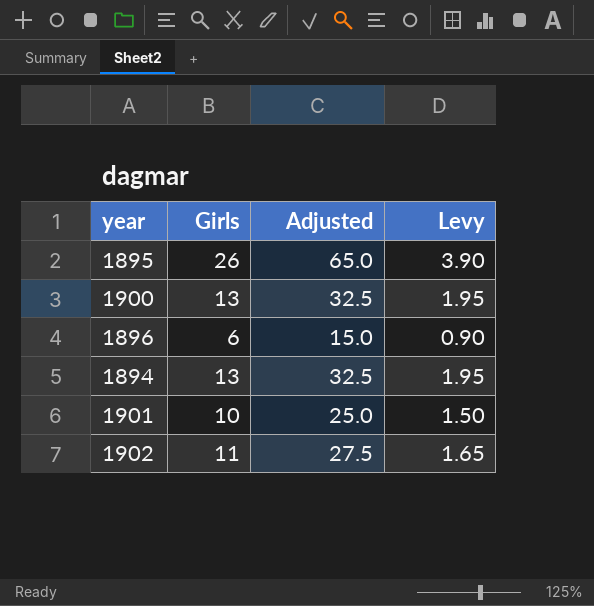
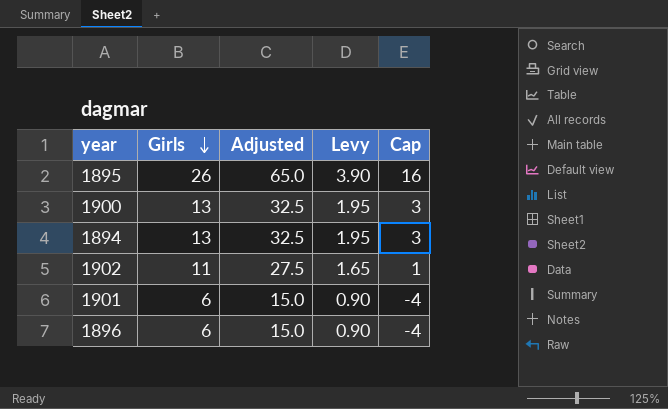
row order: none -> Girls descending
column Cap | formula: none -> [Girls] - 10
1901 | Girls: 10 -> 6
1901 | Adjusted: 25.0 -> 15.0
1901 | Levy: 1.50 -> 0.90

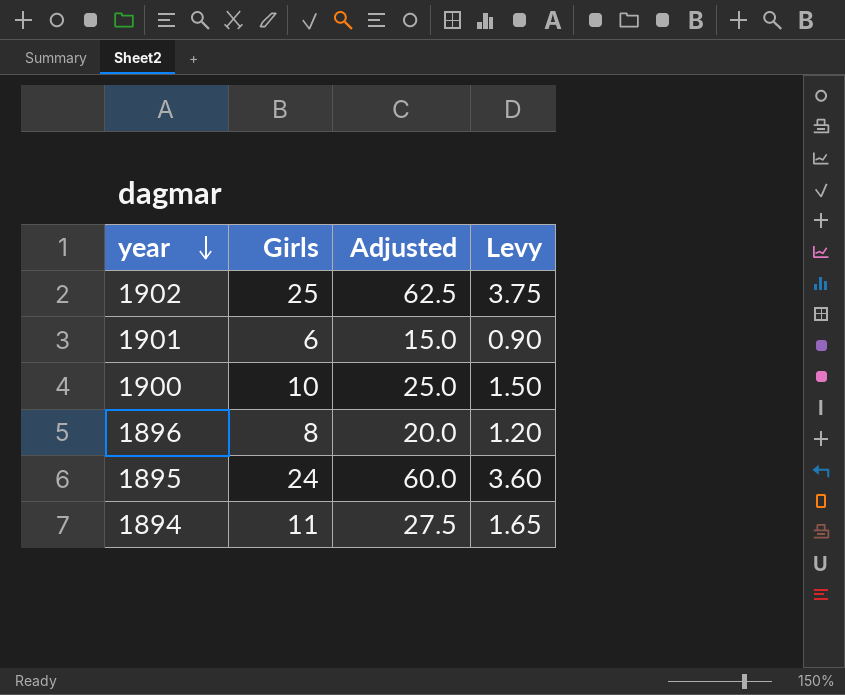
row order: Girls descending -> year descending
column Cap | formula: [Girls] - 10 -> none
1902 | Girls: 11 -> 25
1902 | Adjusted: 27.5 -> 62.5
1902 | Levy: 1.65 -> 3.75
1900 | Girls: 13 -> 10
1900 | Adjusted: 32.5 -> 25.0
1900 | Levy: 1.95 -> 1.50
1896 | Girls: 6 -> 8
1896 | Adjusted: 15.0 -> 20.0
1896 | Levy: 0.90 -> 1.20
1895 | Girls: 26 -> 24
1895 | Adjusted: 65.0 -> 60.0
1895 | Levy: 3.90 -> 3.60
1894 | Girls: 13 -> 11
1894 | Adjusted: 32.5 -> 27.5
1894 | Levy: 1.95 -> 1.65

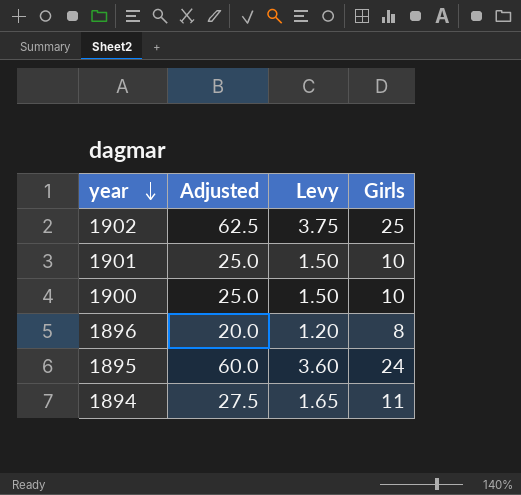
column Girls | position: 2 -> 4
1901 | Adjusted: 15.0 -> 25.0
1901 | Levy: 0.90 -> 1.50
1901 | Girls: 6 -> 10

